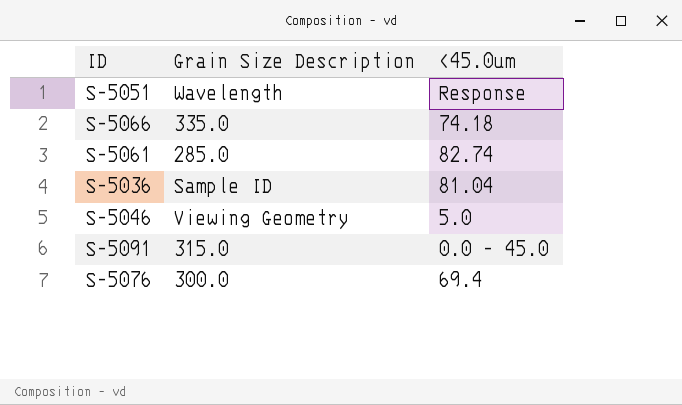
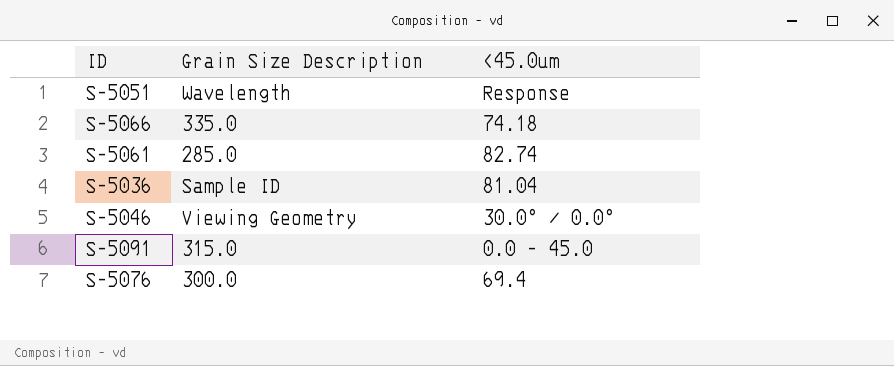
S-5046 | <45.0um: 5.0 -> 30.0° / 0.0°

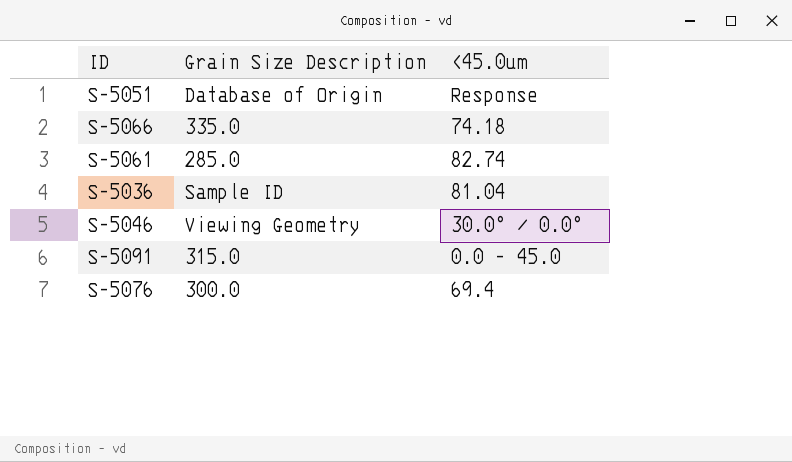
S-5051 | Grain Size Description: Wavelength -> Database of Origin

